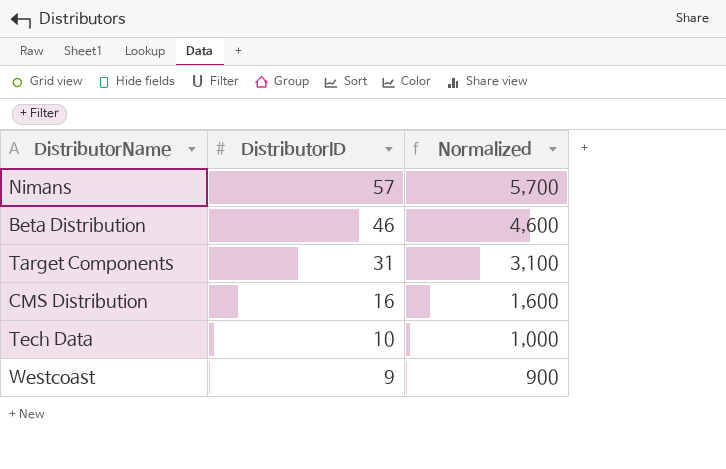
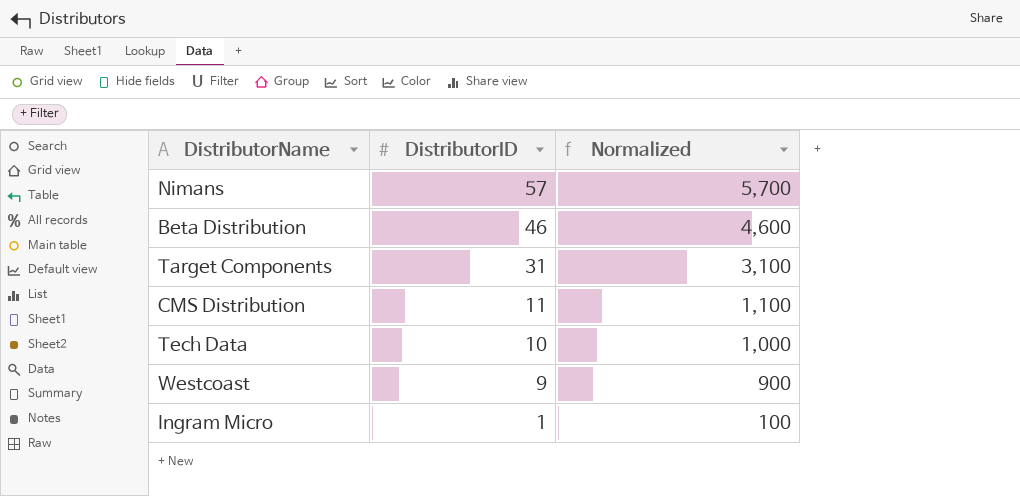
CMS Distribution | DistributorID: 16 -> 11
CMS Distribution | Normalized: 1,600 -> 1,100
row Ingram Micro: none -> 1 | 100

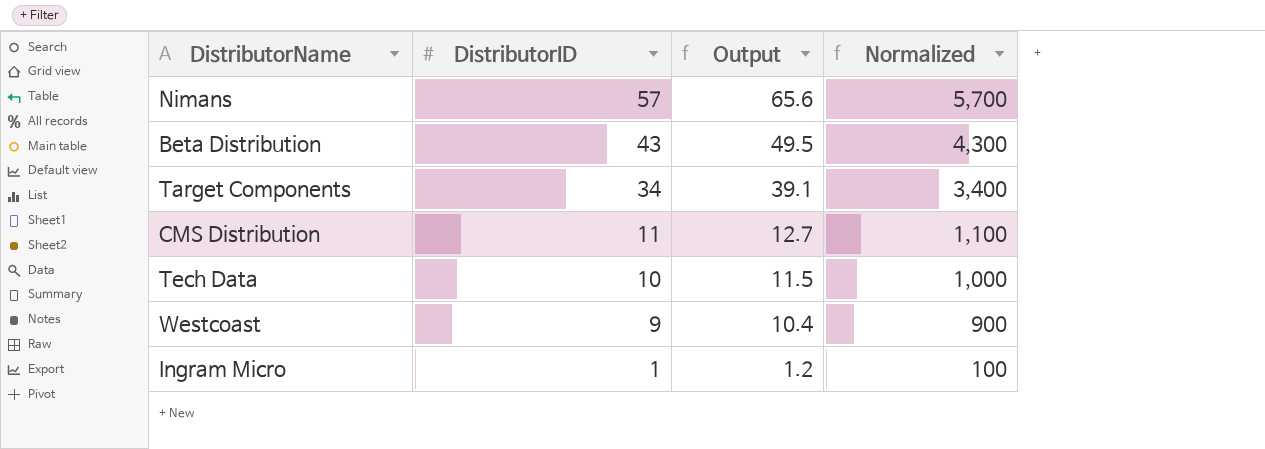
column Output | formula: none -> [DistributorID] * 1.15
Beta Distribution | DistributorID: 46 -> 43
Beta Distribution | Normalized: 4,600 -> 4,300
Target Components | DistributorID: 31 -> 34
Target Components | Normalized: 3,100 -> 3,400

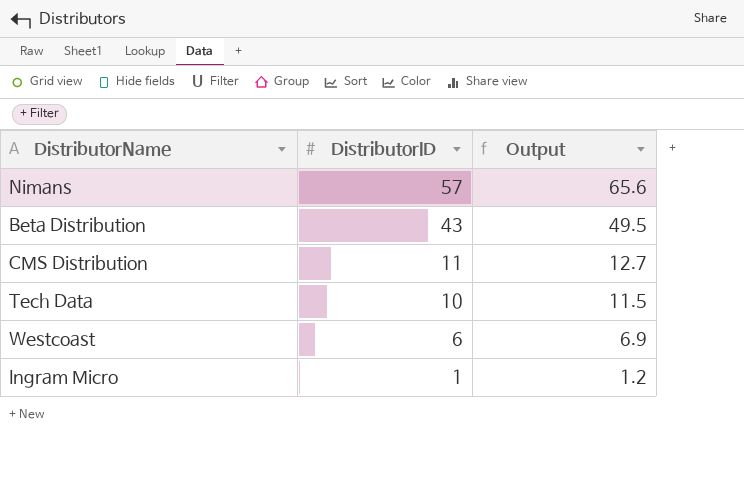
column Normalized | formula: [DistributorID] * 100 -> none
row Target Components: 34 | 39.1 | 3,400 -> none
Westcoast | DistributorID: 9 -> 6
Westcoast | Output: 10.4 -> 6.9

